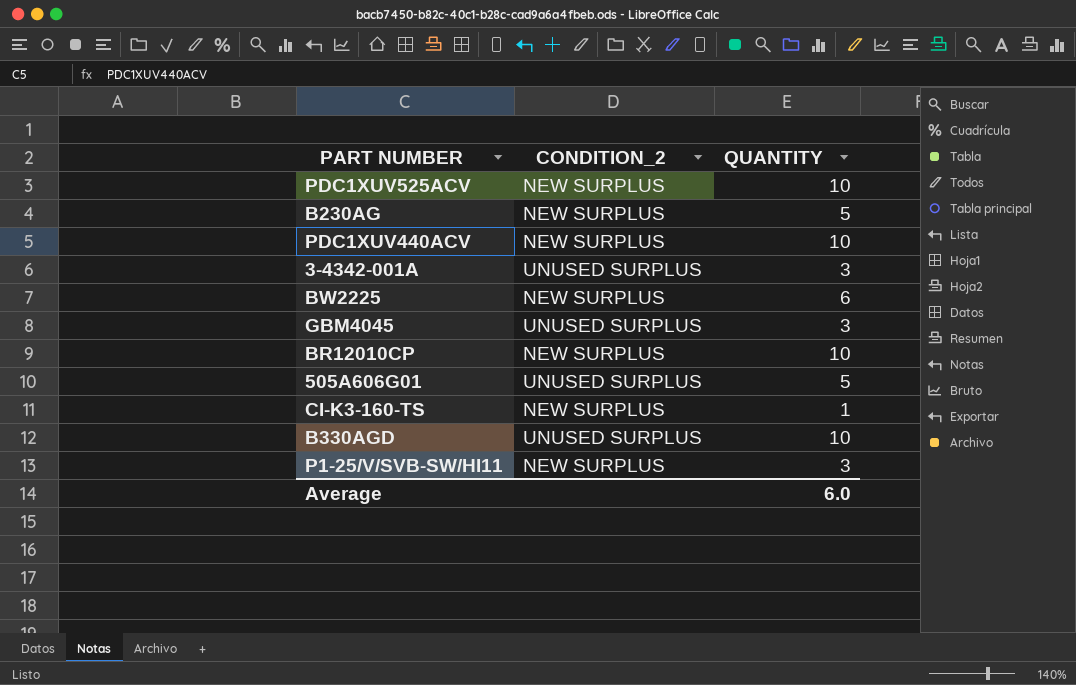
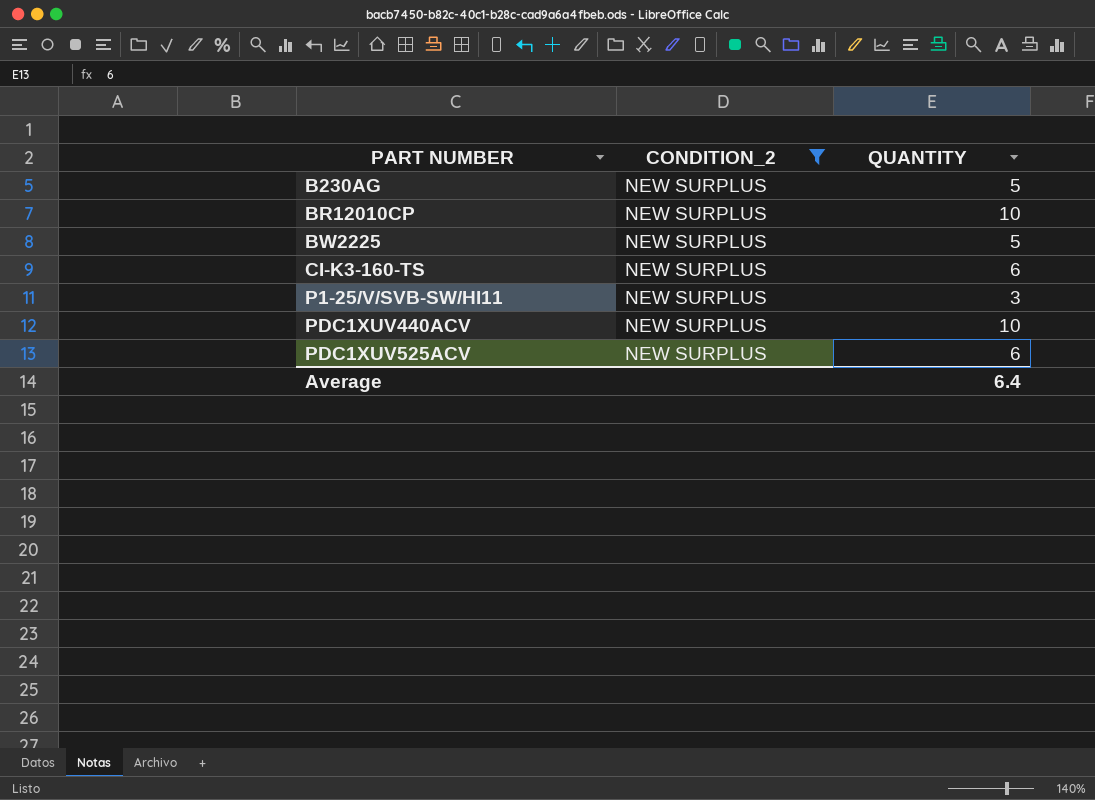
filter: none -> CONDITION_2 = NEW SURPLUS
row order: none -> PART NUMBER ascending
BW2225 | QUANTITY: 6 -> 5
CI-K3-160-TS | QUANTITY: 1 -> 6
PDC1XUV525ACV | QUANTITY: 10 -> 6
Average | QUANTITY: 6.0 -> 6.4

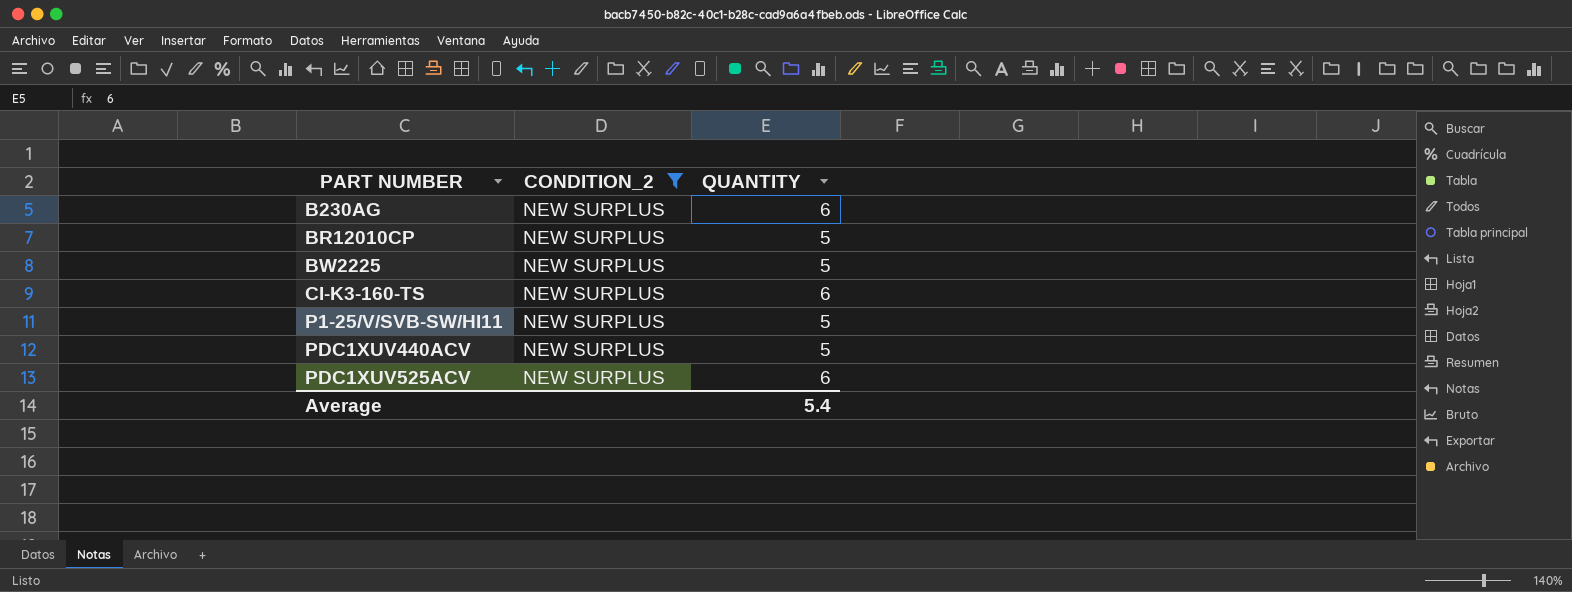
B230AG | QUANTITY: 5 -> 6
BR12010CP | QUANTITY: 10 -> 5
P1-25/V/SVB-SW/HI11 | QUANTITY: 3 -> 5
PDC1XUV440ACV | QUANTITY: 10 -> 5
Average | QUANTITY: 6.4 -> 5.4

